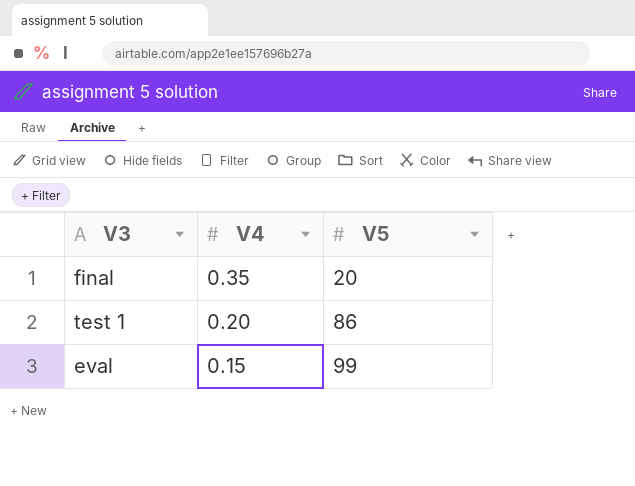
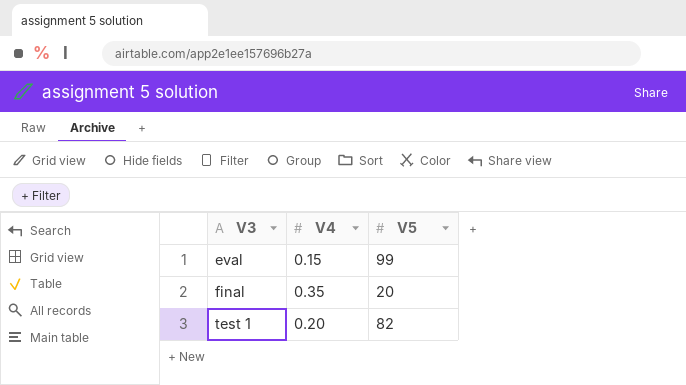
row order: V4 descending -> V3 ascending
test 1 | V5: 86 -> 82

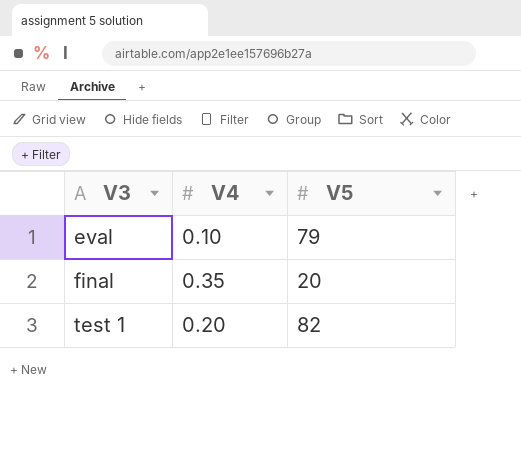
eval | V4: 0.15 -> 0.10
eval | V5: 99 -> 79

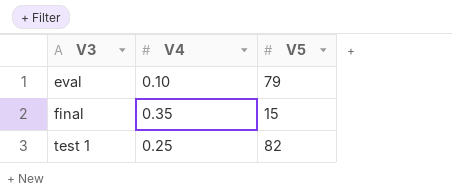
final | V5: 20 -> 15
test 1 | V4: 0.20 -> 0.25

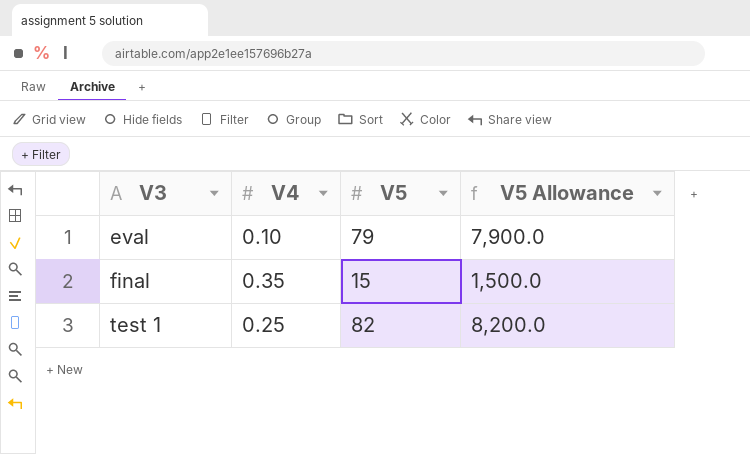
column V5 Allowance | formula: none -> [V5] * 100

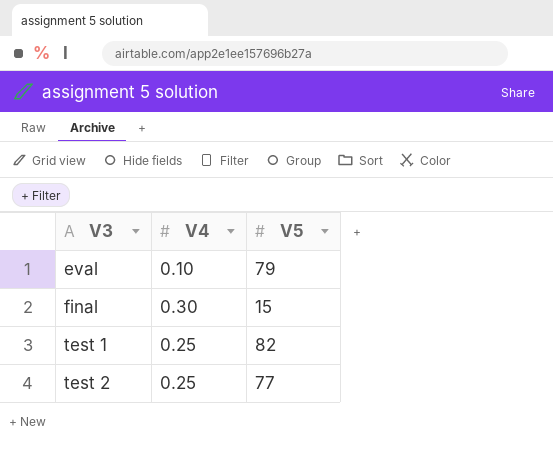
column V5 Allowance | formula: [V5] * 100 -> none
final | V4: 0.35 -> 0.30
row test 2: none -> 0.25 | 77

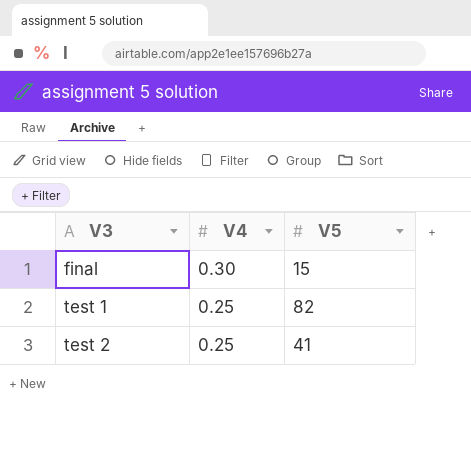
row eval: 0.10 | 79 -> none
test 2 | V5: 77 -> 41

